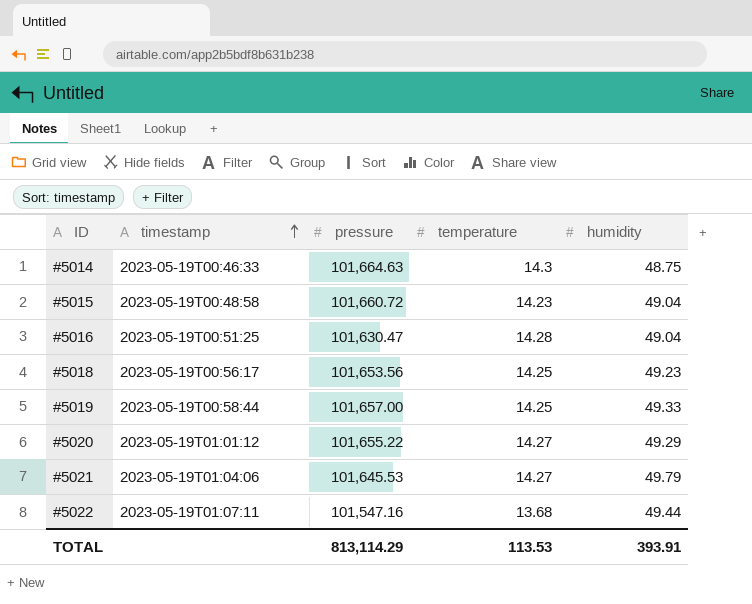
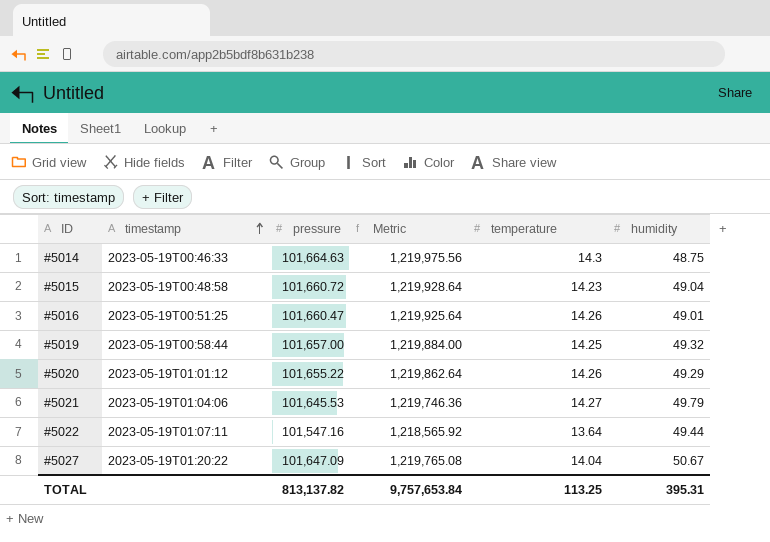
column Metric | formula: none -> [pressure] * 12
row #5018: 2023-05-19T00:56:17 | 101,653.56 | 14.25 | 49.23 -> none
#5016 | pressure: 101,630.47 -> 101,660.47
#5016 | temperature: 14.28 -> 14.26
#5016 | humidity: 49.04 -> 49.01
#5019 | humidity: 49.33 -> 49.32
#5020 | temperature: 14.27 -> 14.26
#5022 | temperature: 13.68 -> 13.64
row #5027: none -> 2023-05-19T01:20:22 | 101,647.09 | 1,219,765.08 | 14.04 | 50.67
TOTAL | pressure: 813,114.29 -> 813,137.82
TOTAL | temperature: 113.53 -> 113.25
TOTAL | humidity: 393.91 -> 395.31

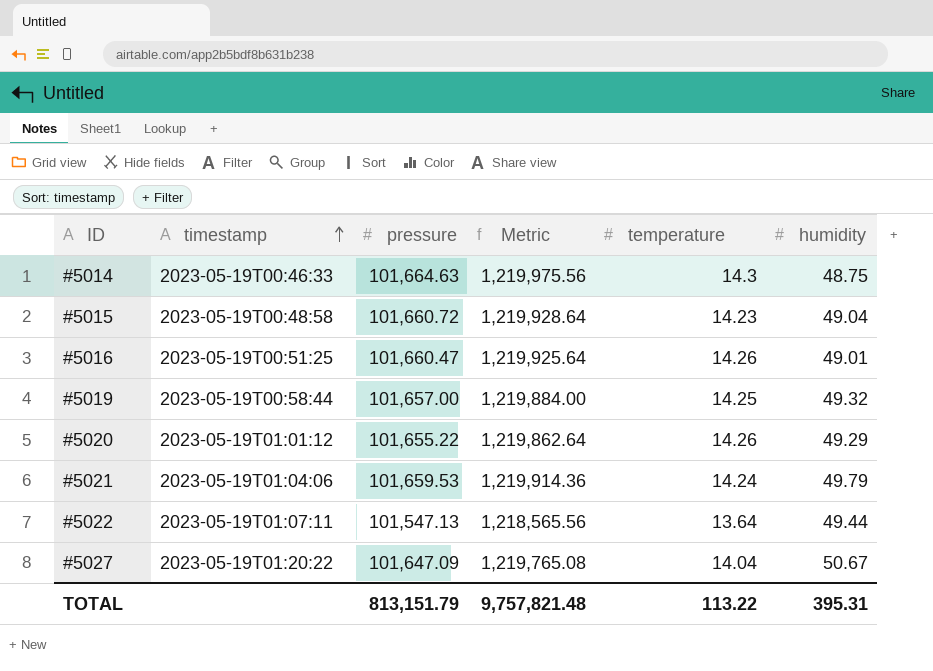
#5021 | pressure: 101,645.53 -> 101,659.53
#5021 | Metric: 1,219,746.36 -> 1,219,914.36
#5021 | temperature: 14.27 -> 14.24
#5022 | pressure: 101,547.16 -> 101,547.13
#5022 | Metric: 1,218,565.92 -> 1,218,565.56
TOTAL | pressure: 813,137.82 -> 813,151.79
TOTAL | Metric: 9,757,653.84 -> 9,757,821.48
TOTAL | temperature: 113.25 -> 113.22

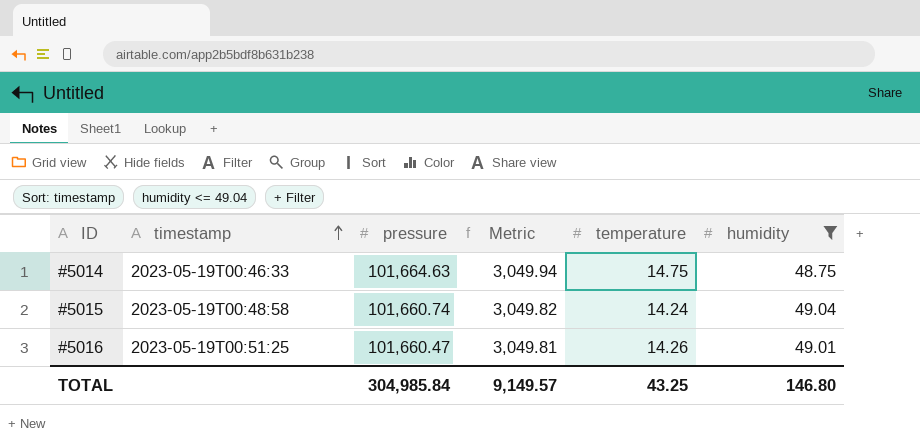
filter: none -> humidity <= 49.04
column Metric | formula: [pressure] * 12 -> [pressure] * 0.03
#5014 | temperature: 14.3 -> 14.75
#5015 | pressure: 101,660.72 -> 101,660.74
#5015 | temperature: 14.23 -> 14.24
TOTAL | pressure: 813,151.79 -> 304,985.84
TOTAL | Metric: 9,757,821.48 -> 9,149.57
TOTAL | temperature: 113.22 -> 43.25
TOTAL | humidity: 395.31 -> 146.80

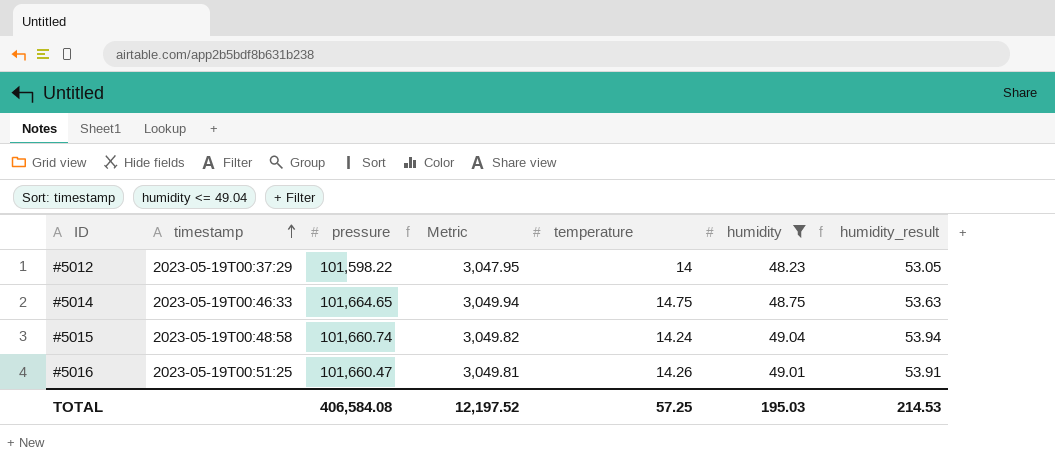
column humidity_result | formula: none -> [humidity] * 1.1
row #5012: none -> 2023-05-19T00:37:29 | 101,598.22 | 3,047.95 | 14 | 48.23 | 53.05
#5014 | pressure: 101,664.63 -> 101,664.65
TOTAL | pressure: 304,985.84 -> 406,584.08
TOTAL | Metric: 9,149.57 -> 12,197.52
TOTAL | temperature: 43.25 -> 57.25
TOTAL | humidity: 146.80 -> 195.03

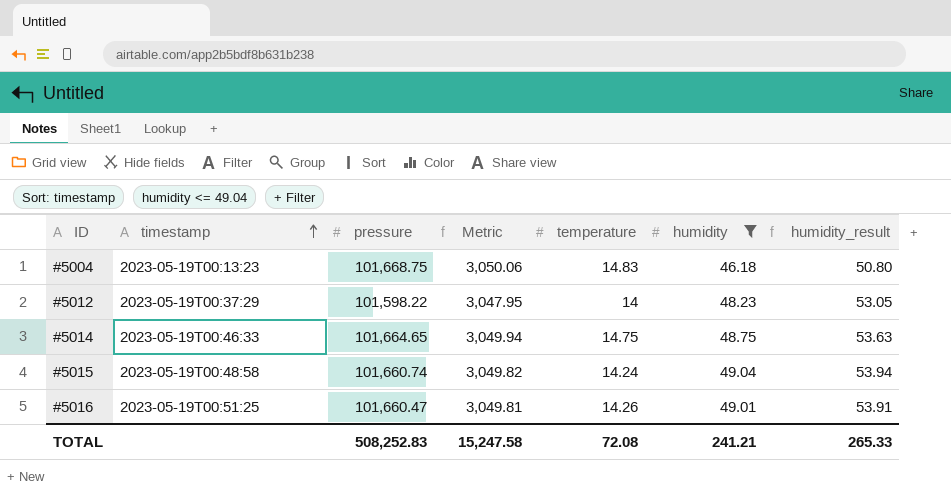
row #5004: none -> 2023-05-19T00:13:23 | 101,668.75 | 3,050.06 | 14.83 | 46.18 | 50.80
TOTAL | pressure: 406,584.08 -> 508,252.83
TOTAL | Metric: 12,197.52 -> 15,247.58
TOTAL | temperature: 57.25 -> 72.08
TOTAL | humidity: 195.03 -> 241.21
TOTAL | humidity_result: 214.53 -> 265.33

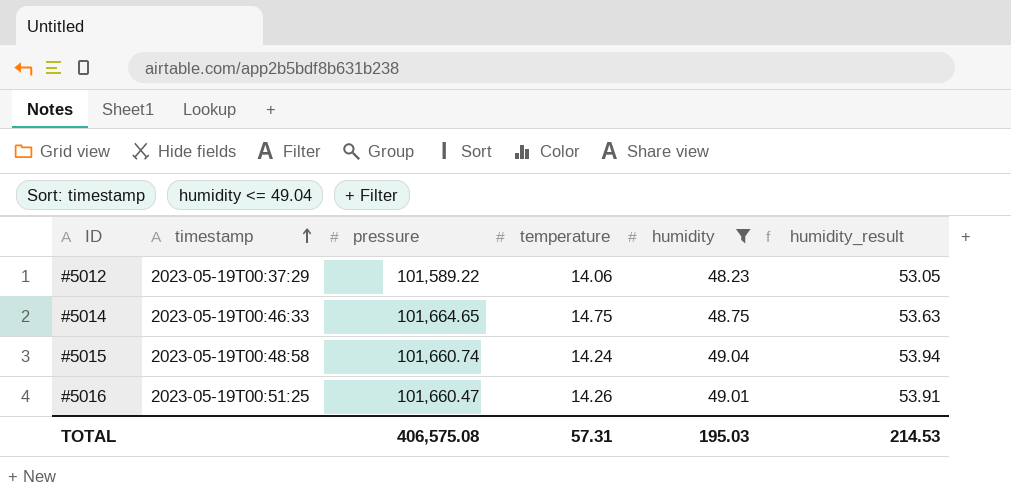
column Metric | formula: [pressure] * 0.03 -> none
row #5004: 2023-05-19T00:13:23 | 101,668.75 | 3,050.06 | 14.83 | 46.18 | 50.80 -> none
#5012 | pressure: 101,598.22 -> 101,589.22
#5012 | temperature: 14 -> 14.06
TOTAL | pressure: 508,252.83 -> 406,575.08
TOTAL | temperature: 72.08 -> 57.31
TOTAL | humidity: 241.21 -> 195.03
TOTAL | humidity_result: 265.33 -> 214.53

